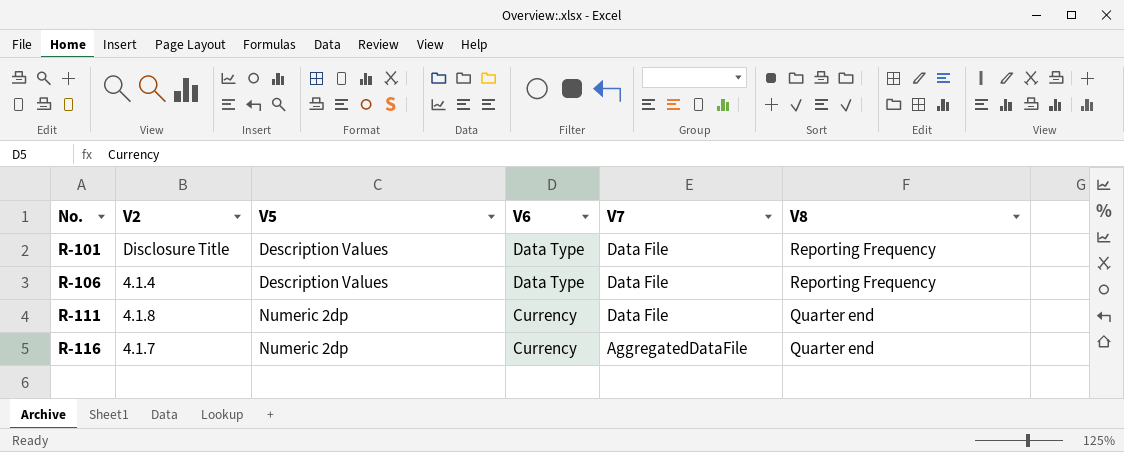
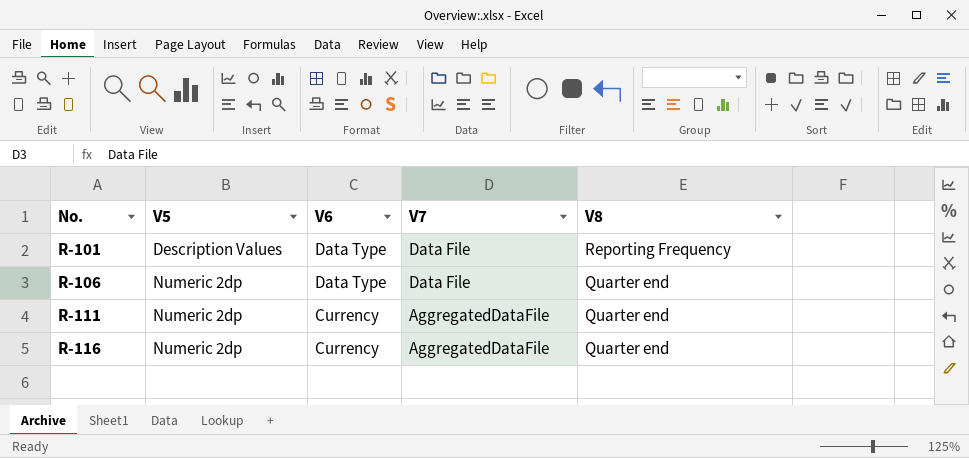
column V2 | position: 2 -> none
R-106 | V5: Description Values -> Numeric 2dp
R-106 | V8: Reporting Frequency -> Quarter end
R-111 | V7: Data File -> AggregatedDataFile

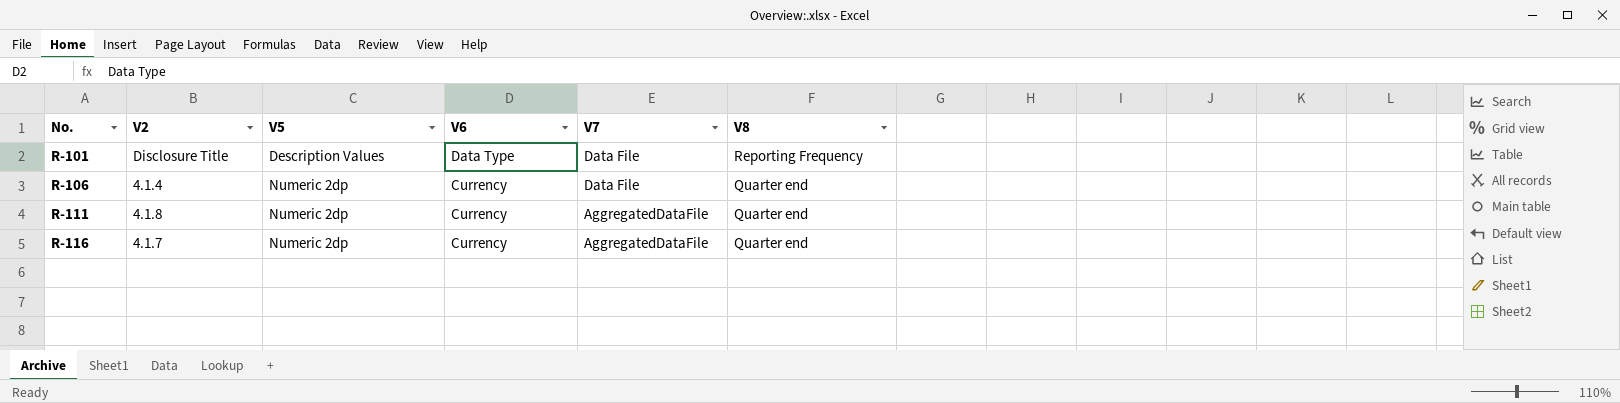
column V2 | position: none -> 2
R-106 | V6: Data Type -> Currency

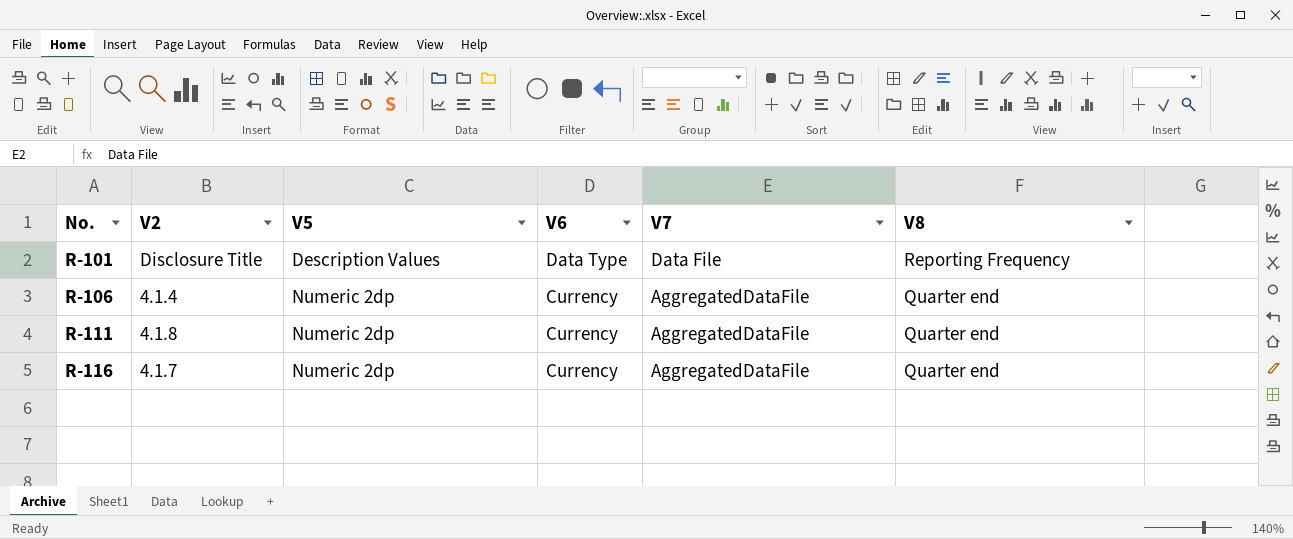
R-106 | V7: Data File -> AggregatedDataFile

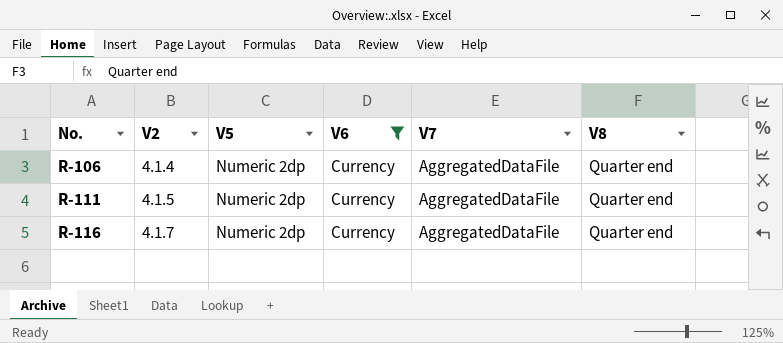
filter: none -> V6 = Currency
R-111 | V2: 4.1.8 -> 4.1.5

